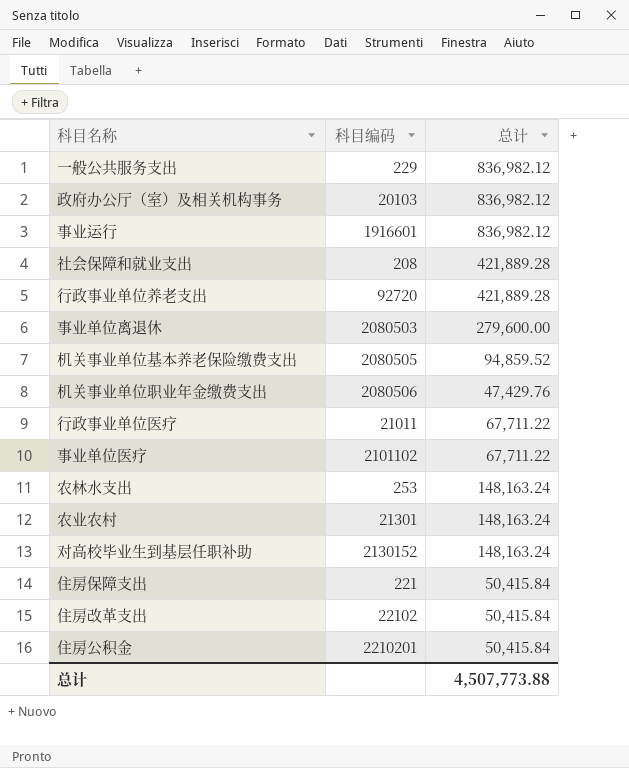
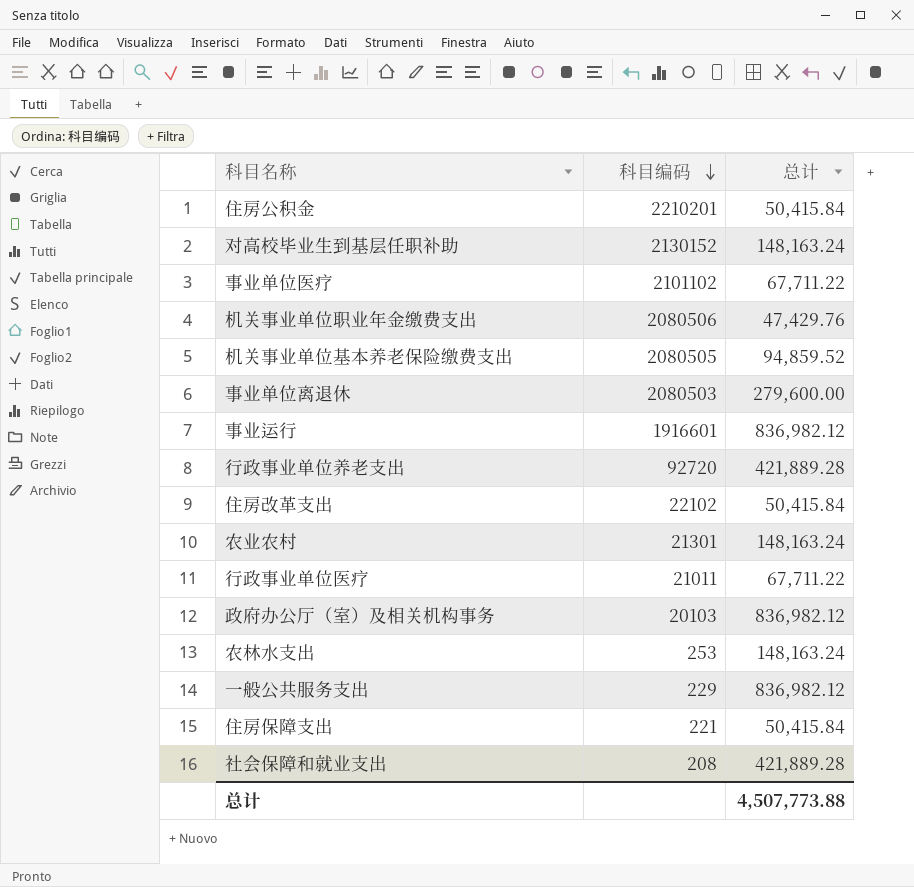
row order: none -> 科目编码 descending

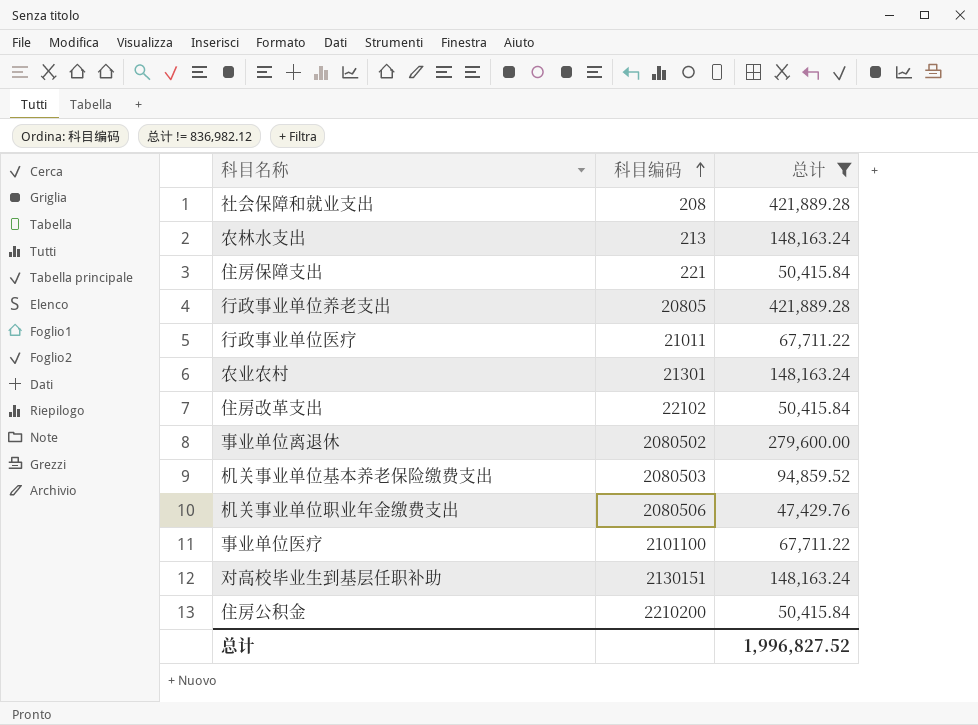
filter: none -> 总计 != 836,982.12
row order: 科目编码 descending -> 科目编码 ascending
农林水支出 | 科目编码: 253 -> 213
行政事业单位养老支出 | 科目编码: 92720 -> 20805
事业单位离退休 | 科目编码: 2080503 -> 2080502
机关事业单位基本养老保险缴费支出 | 科目编码: 2080505 -> 2080503
事业单位医疗 | 科目编码: 2101102 -> 2101100
对高校毕业生到基层任职补助 | 科目编码: 2130152 -> 2130151
住房公积金 | 科目编码: 2210201 -> 2210200
总计 | 总计: 4,507,773.88 -> 1,996,827.52

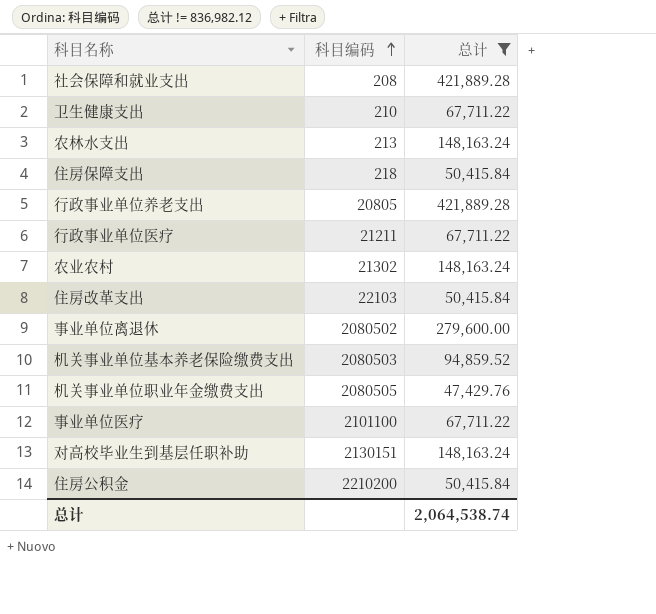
row 卫生健康支出: none -> 210 | 67,711.22
住房保障支出 | 科目编码: 221 -> 218
行政事业单位医疗 | 科目编码: 21011 -> 21211
农业农村 | 科目编码: 21301 -> 21302
住房改革支出 | 科目编码: 22102 -> 22103
机关事业单位职业年金缴费支出 | 科目编码: 2080506 -> 2080505
总计 | 总计: 1,996,827.52 -> 2,064,538.74

